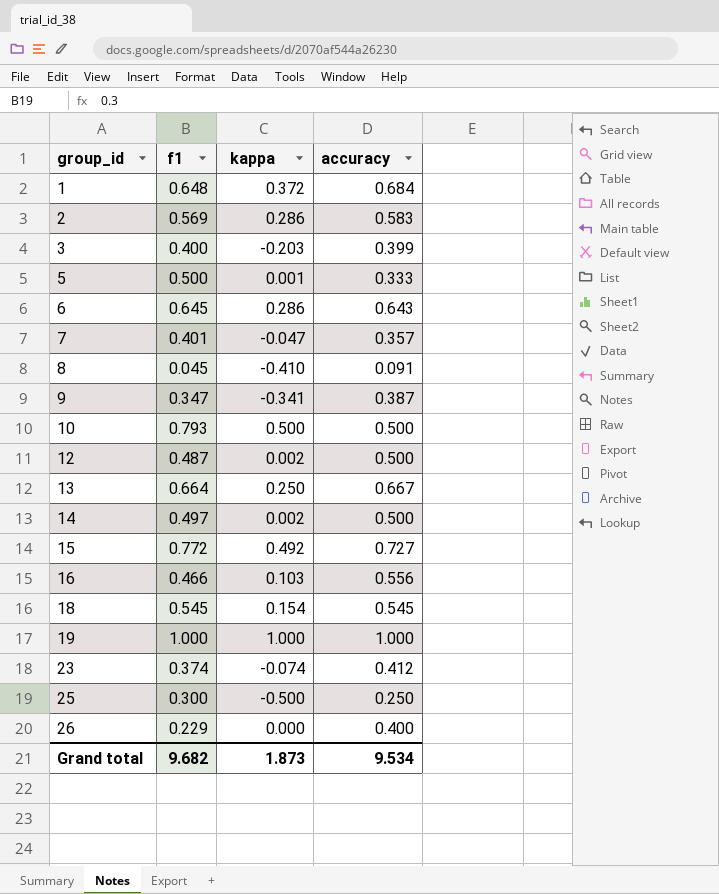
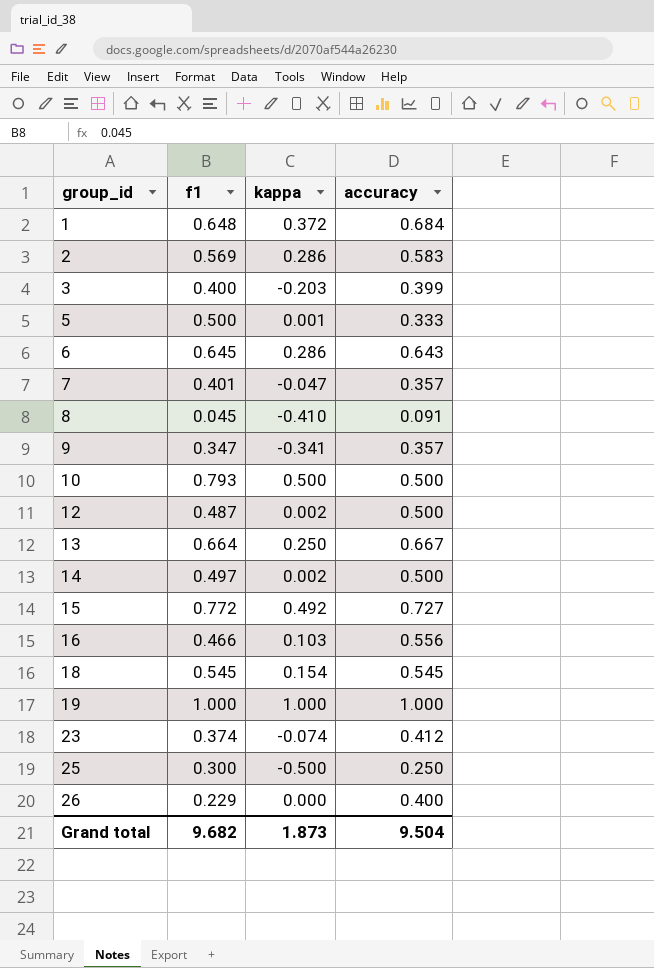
9 | accuracy: 0.387 -> 0.357
Grand total | accuracy: 9.534 -> 9.504

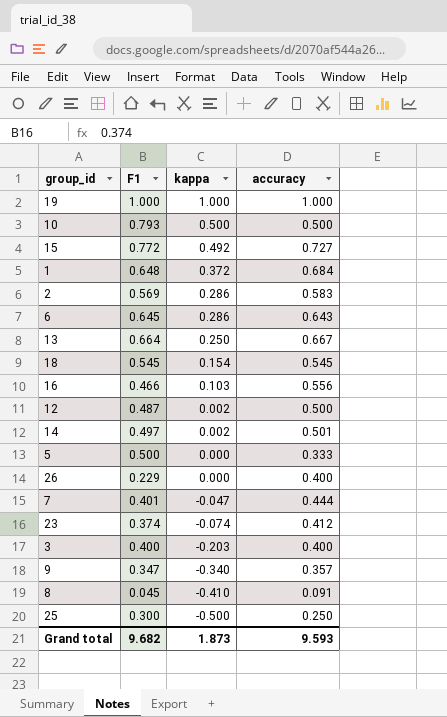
row order: group_id ascending -> kappa descending
column name: f1 -> F1
14 | accuracy: 0.500 -> 0.501
5 | kappa: 0.001 -> 0.000
7 | accuracy: 0.357 -> 0.444
3 | accuracy: 0.399 -> 0.400
9 | kappa: -0.341 -> -0.340
Grand total | accuracy: 9.504 -> 9.593

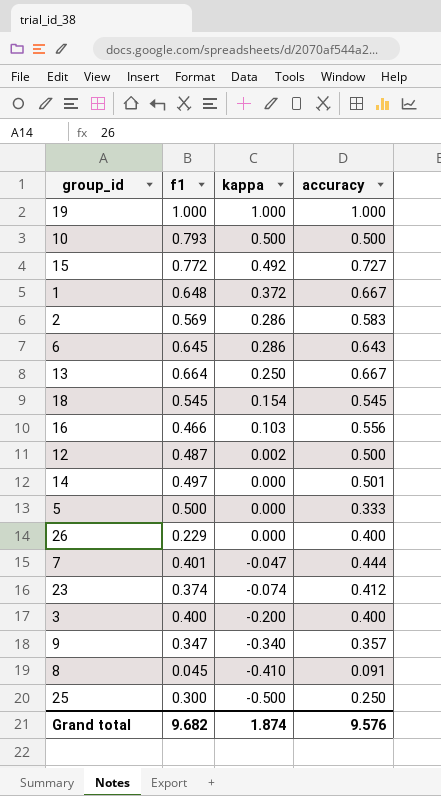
column name: F1 -> f1
1 | accuracy: 0.684 -> 0.667
14 | kappa: 0.002 -> 0.000
3 | kappa: -0.203 -> -0.200
Grand total | kappa: 1.873 -> 1.874
Grand total | accuracy: 9.593 -> 9.576

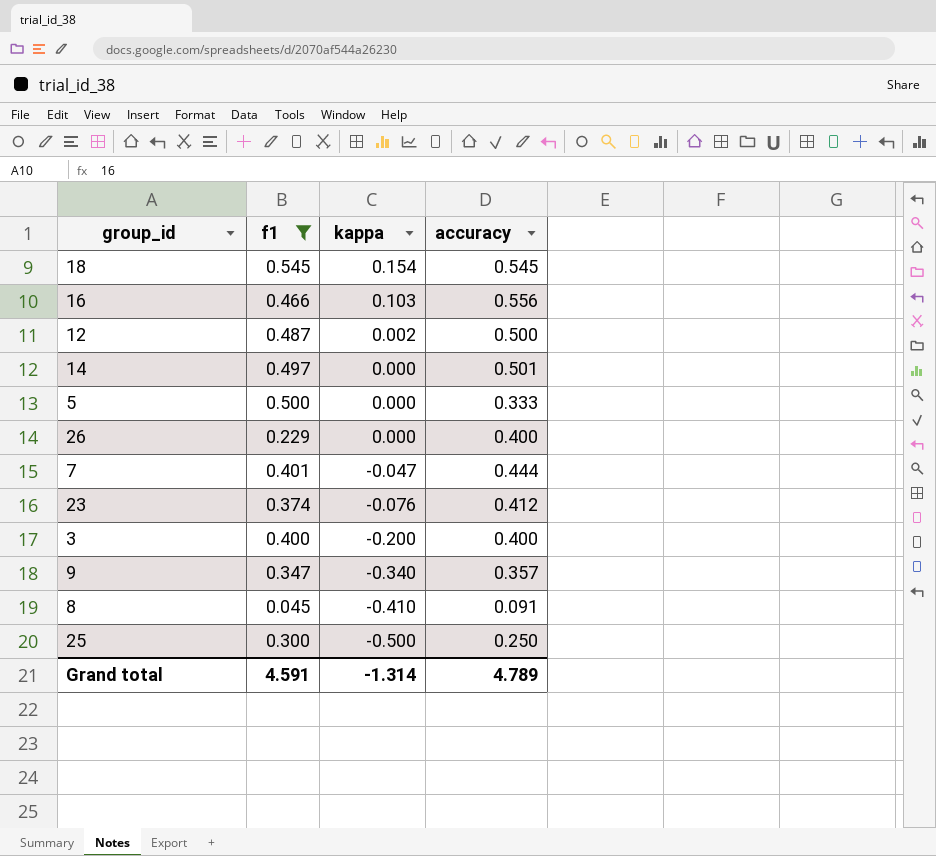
filter: none -> f1 <= 0.545
23 | kappa: -0.074 -> -0.076
Grand total | f1: 9.682 -> 4.591
Grand total | kappa: 1.874 -> -1.314
Grand total | accuracy: 9.576 -> 4.789

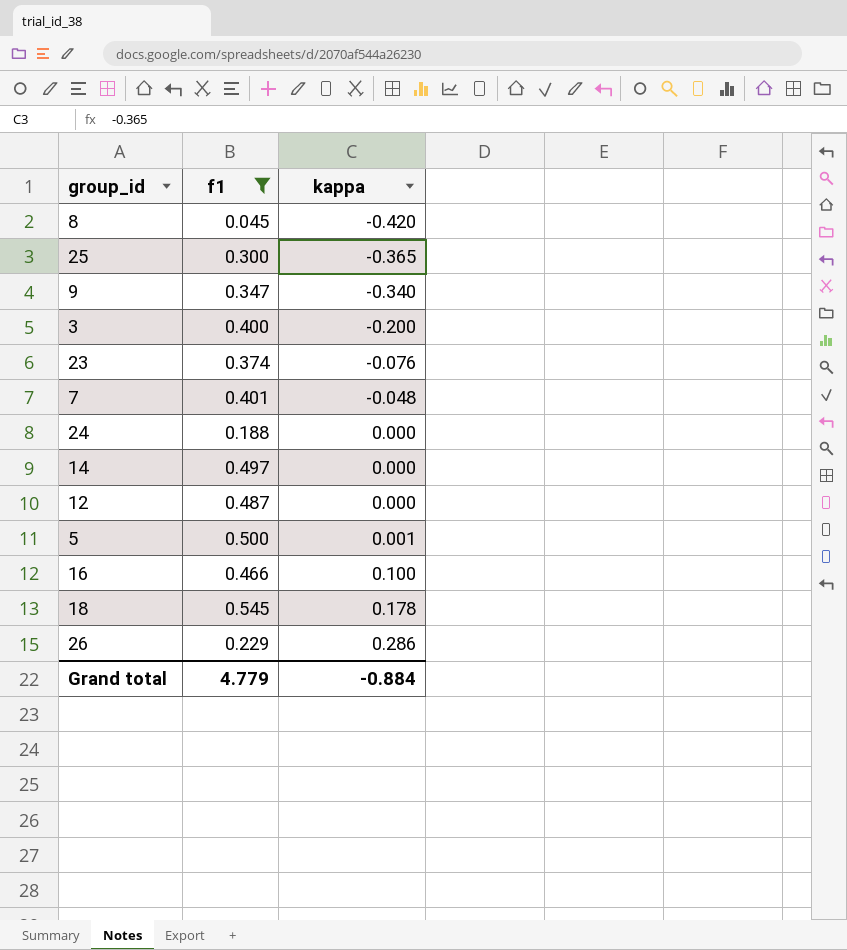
row order: kappa descending -> kappa ascending
column accuracy | position: 4 -> none
8 | kappa: -0.410 -> -0.420
25 | kappa: -0.500 -> -0.365
7 | kappa: -0.047 -> -0.048
row 24: none -> 0.188 | 0.000
12 | kappa: 0.002 -> 0.000
5 | kappa: 0.000 -> 0.001
16 | kappa: 0.103 -> 0.100
18 | kappa: 0.154 -> 0.178
26 | kappa: 0.000 -> 0.286
Grand total | f1: 4.591 -> 4.779
Grand total | kappa: -1.314 -> -0.884

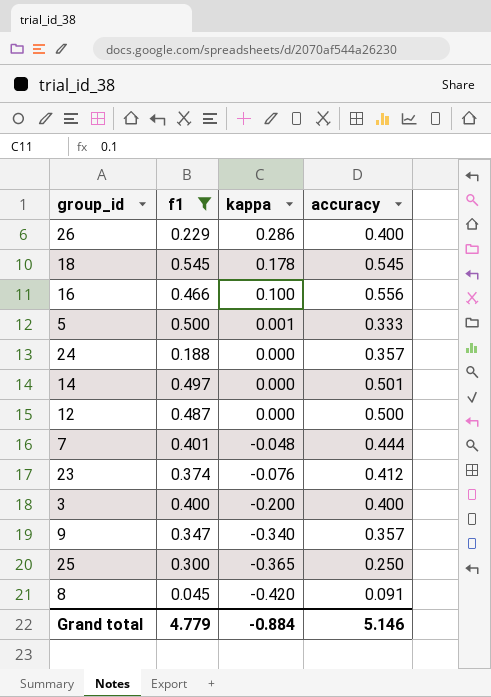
row order: kappa ascending -> kappa descending
column accuracy | position: none -> 4

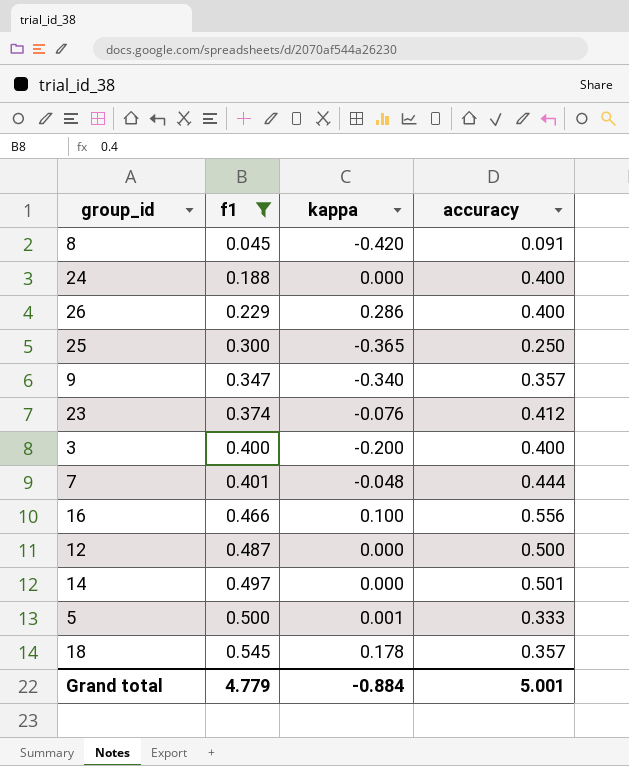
row order: kappa descending -> f1 ascending
24 | accuracy: 0.357 -> 0.400
18 | accuracy: 0.545 -> 0.357
Grand total | accuracy: 5.146 -> 5.001

